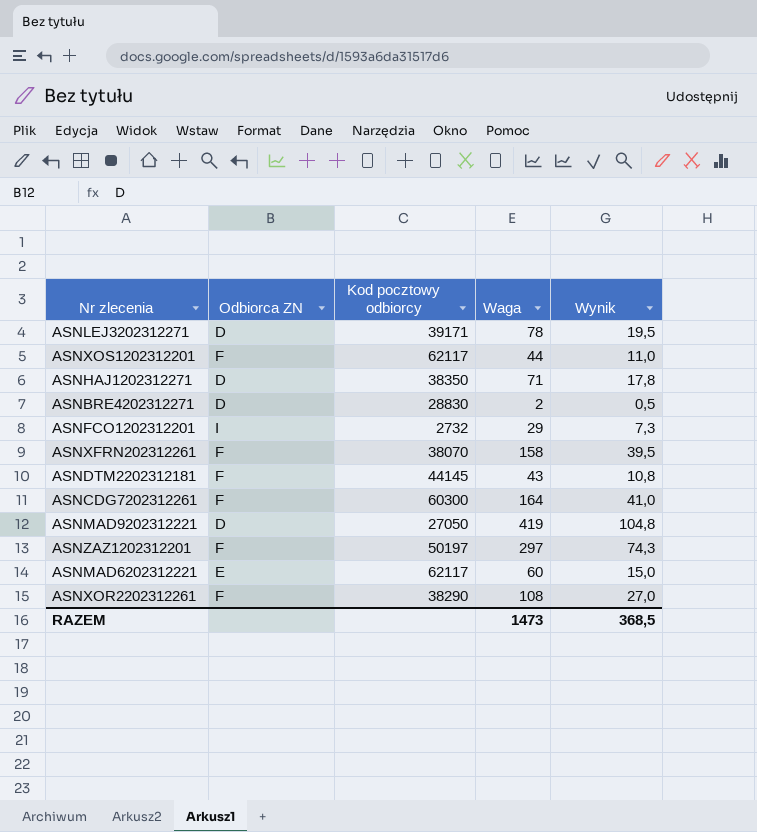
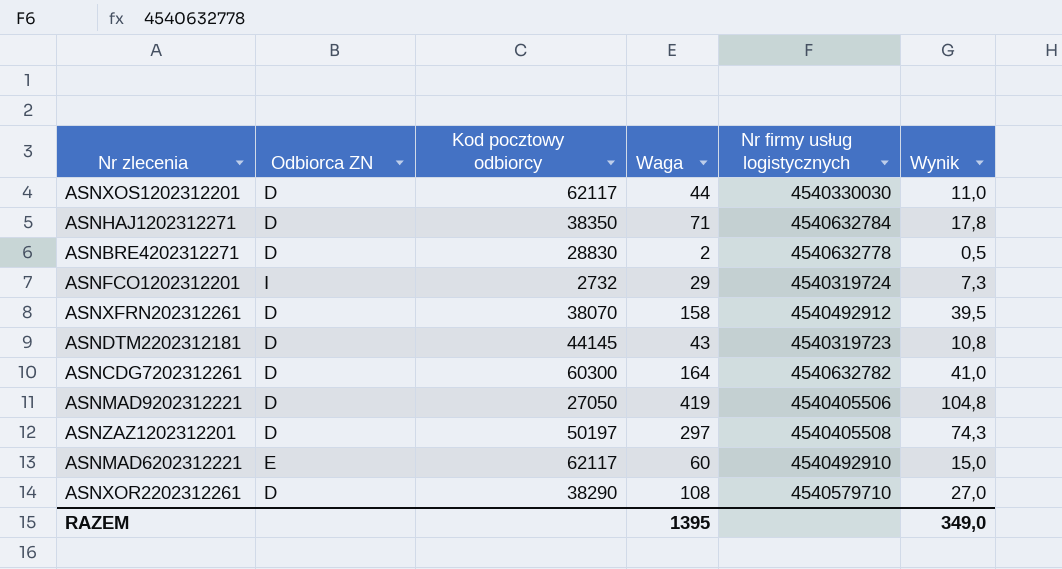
column Nr firmy usług logistycznych | position: none -> 5
row ASNLEJ3202312271: D | 39171 | 78 | 19,5 -> none
ASNXOS1202312201 | Odbiorca ZN: F -> D
ASNXFRN202312261 | Odbiorca ZN: F -> D
ASNDTM2202312181 | Odbiorca ZN: F -> D
ASNCDG7202312261 | Odbiorca ZN: F -> D
ASNZAZ1202312201 | Odbiorca ZN: F -> D
ASNXOR2202312261 | Odbiorca ZN: F -> D
RAZEM | Waga: 1473 -> 1395
RAZEM | Wynik: 368,5 -> 349,0

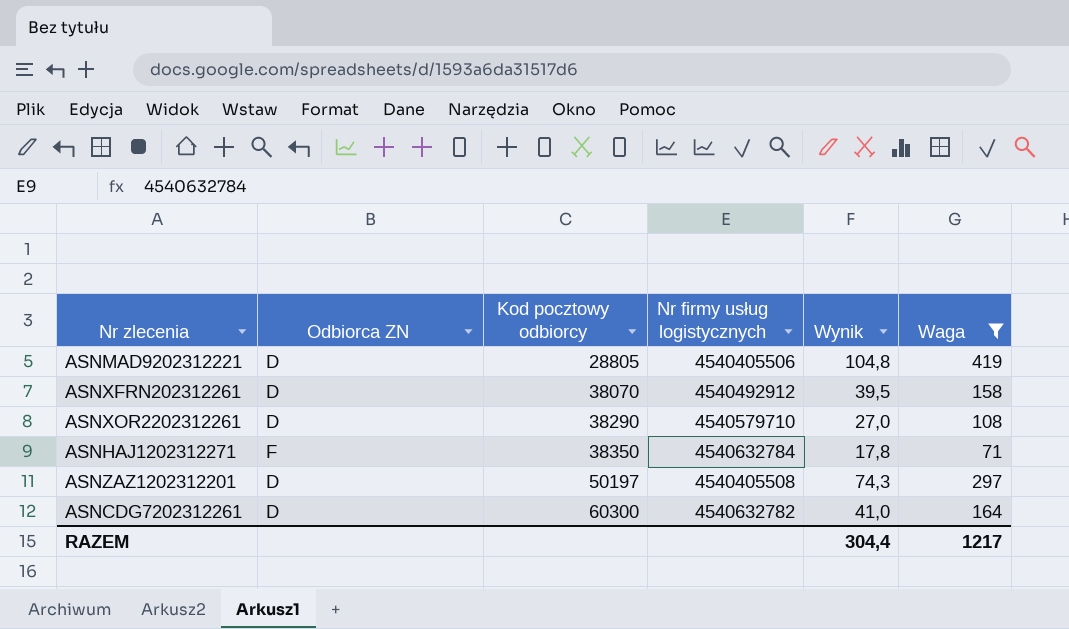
filter: none -> Waga >= 71
row order: none -> Kod pocztowy odbiorcy ascending
column Waga | position: 4 -> 6
ASNMAD9202312221 | Kod pocztowy odbiorcy: 27050 -> 28805
ASNHAJ1202312271 | Odbiorca ZN: D -> F
RAZEM | Wynik: 349,0 -> 304,4
RAZEM | Waga: 1395 -> 1217

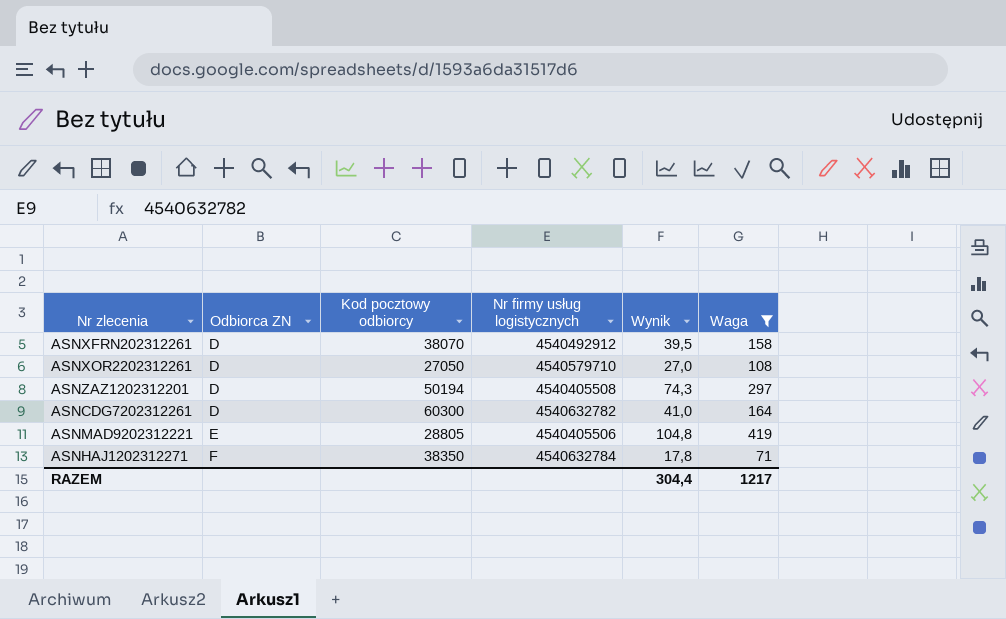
row order: Kod pocztowy odbiorcy ascending -> Odbiorca ZN ascending
ASNXOR2202312261 | Kod pocztowy odbiorcy: 38290 -> 27050
ASNZAZ1202312201 | Kod pocztowy odbiorcy: 50197 -> 50194
ASNMAD9202312221 | Odbiorca ZN: D -> E

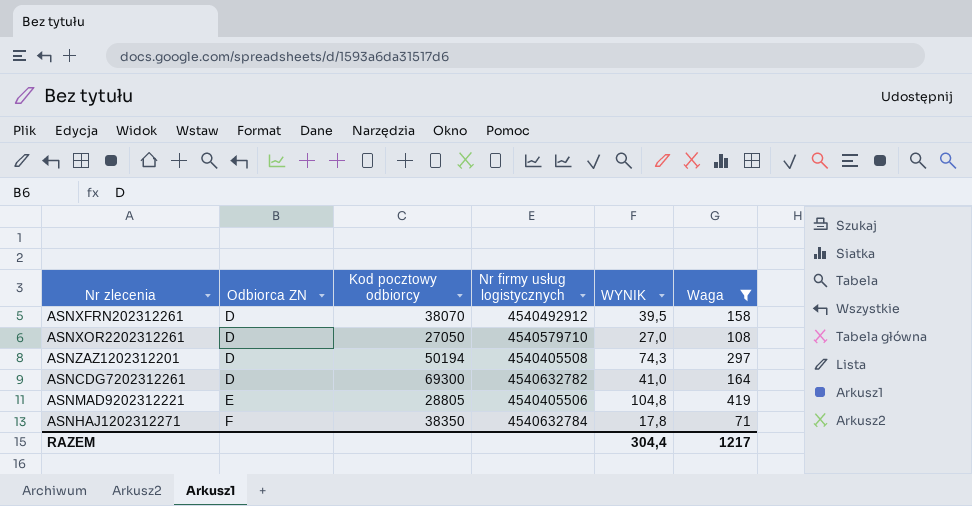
column name: Wynik -> WYNIK
ASNCDG7202312261 | Kod pocztowy odbiorcy: 60300 -> 69300

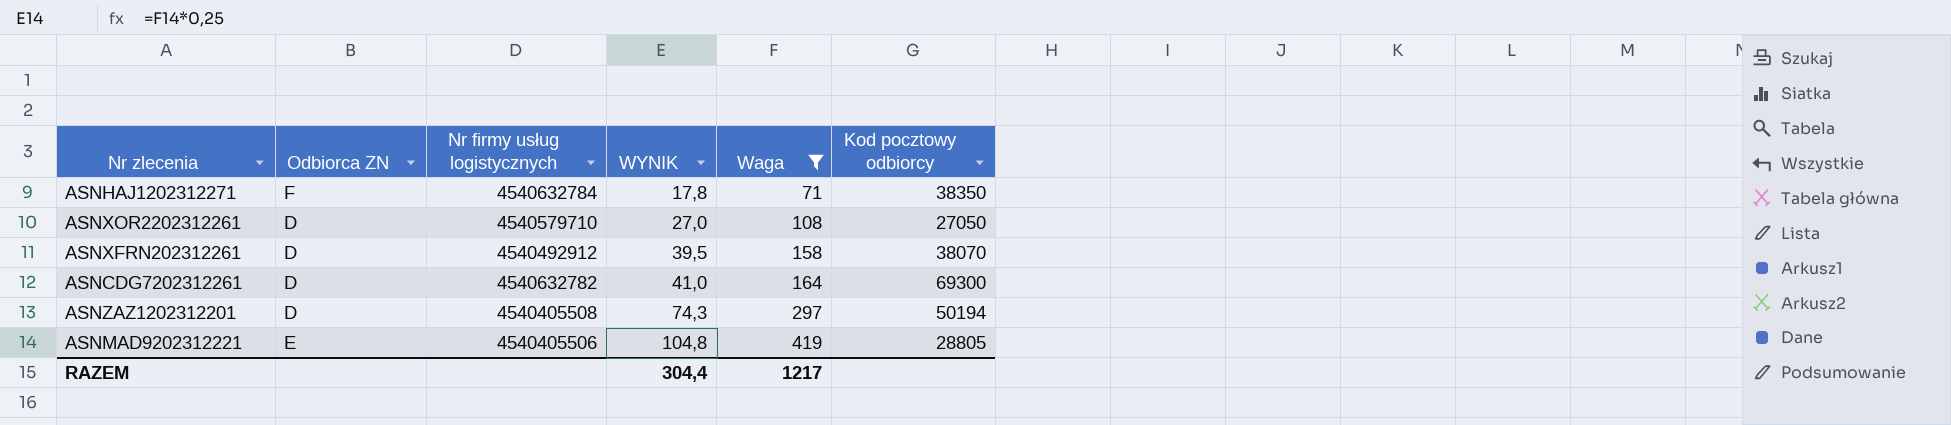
row order: Odbiorca ZN ascending -> WYNIK ascending
column Kod pocztowy odbiorcy | position: 3 -> 6

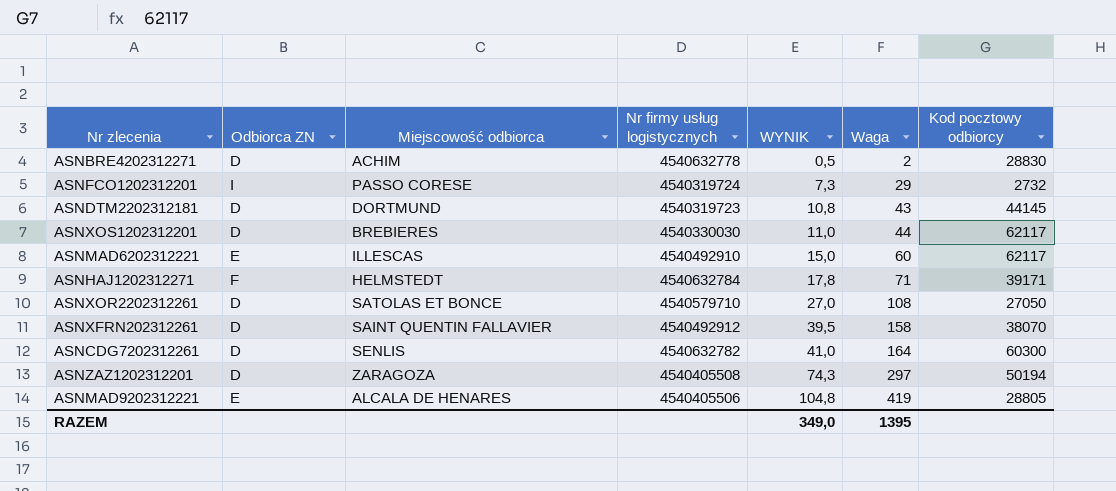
filter: Waga >= 71 -> none
column Miejscowość odbiorca | position: none -> 3
ASNHAJ1202312271 | Kod pocztowy odbiorcy: 38350 -> 39171
ASNCDG7202312261 | Kod pocztowy odbiorcy: 69300 -> 60300
RAZEM | WYNIK: 304,4 -> 349,0
RAZEM | Waga: 1217 -> 1395

